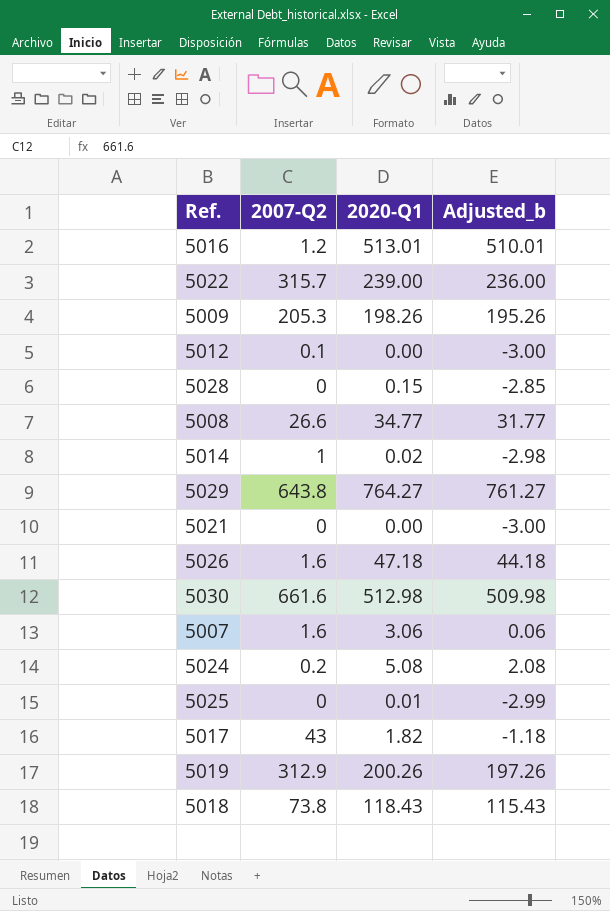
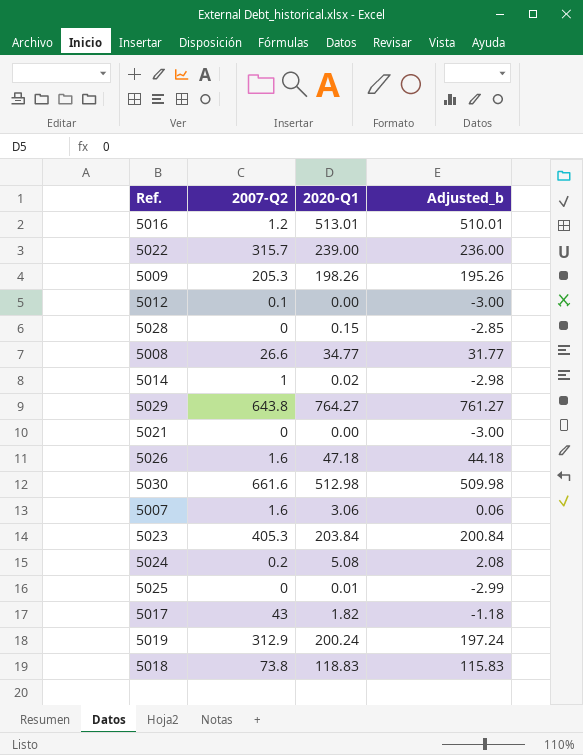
row 5023: none -> 405.3 | 203.84 | 200.84
5019 | 2020-Q1: 200.26 -> 200.24
5019 | Adjusted_b: 197.26 -> 197.24
5018 | 2020-Q1: 118.43 -> 118.83
5018 | Adjusted_b: 115.43 -> 115.83

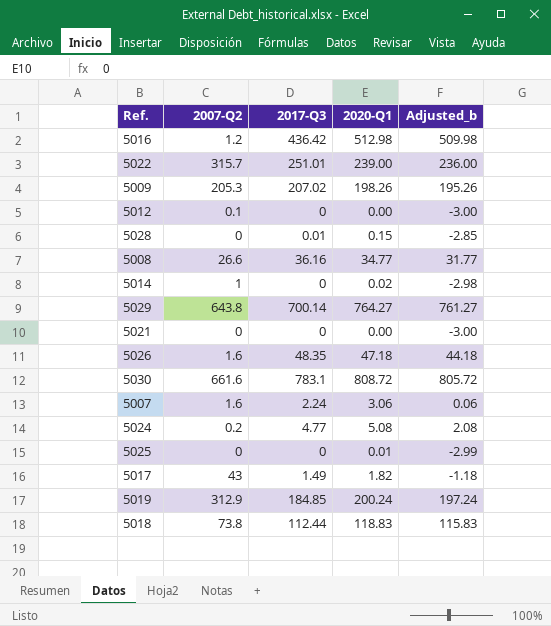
column 2017-Q3 | position: none -> 3
row 5023: 405.3 | 203.84 | 200.84 -> none
5016 | 2020-Q1: 513.01 -> 512.98
5016 | Adjusted_b: 510.01 -> 509.98
5030 | 2020-Q1: 512.98 -> 808.72
5030 | Adjusted_b: 509.98 -> 805.72

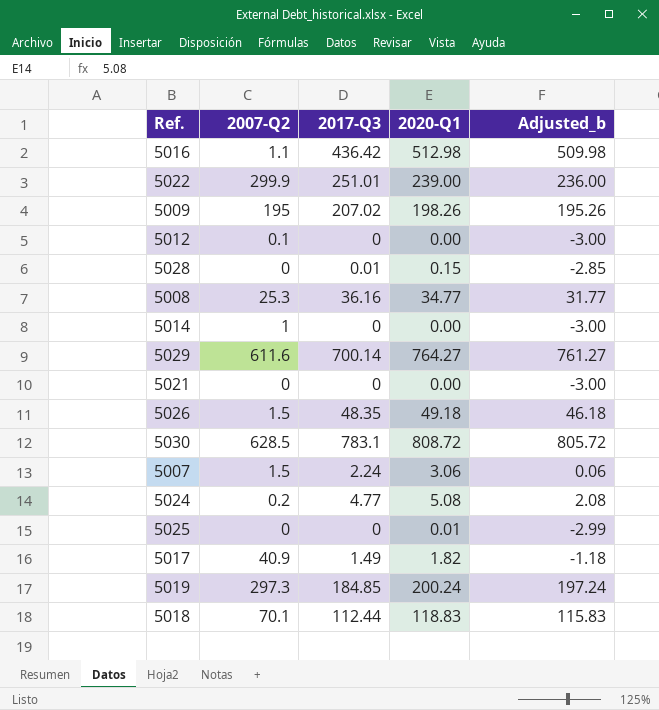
5016 | 2007-Q2: 1.2 -> 1.1
5022 | 2007-Q2: 315.7 -> 299.9
5009 | 2007-Q2: 205.3 -> 195
5008 | 2007-Q2: 26.6 -> 25.3
5014 | 2020-Q1: 0.02 -> 0.00
5014 | Adjusted_b: -2.98 -> -3.00
5029 | 2007-Q2: 643.8 -> 611.6
5026 | 2007-Q2: 1.6 -> 1.5
5026 | 2020-Q1: 47.18 -> 49.18
5026 | Adjusted_b: 44.18 -> 46.18
5030 | 2007-Q2: 661.6 -> 628.5
5007 | 2007-Q2: 1.6 -> 1.5
5017 | 2007-Q2: 43 -> 40.9
5019 | 2007-Q2: 312.9 -> 297.3
5018 | 2007-Q2: 73.8 -> 70.1

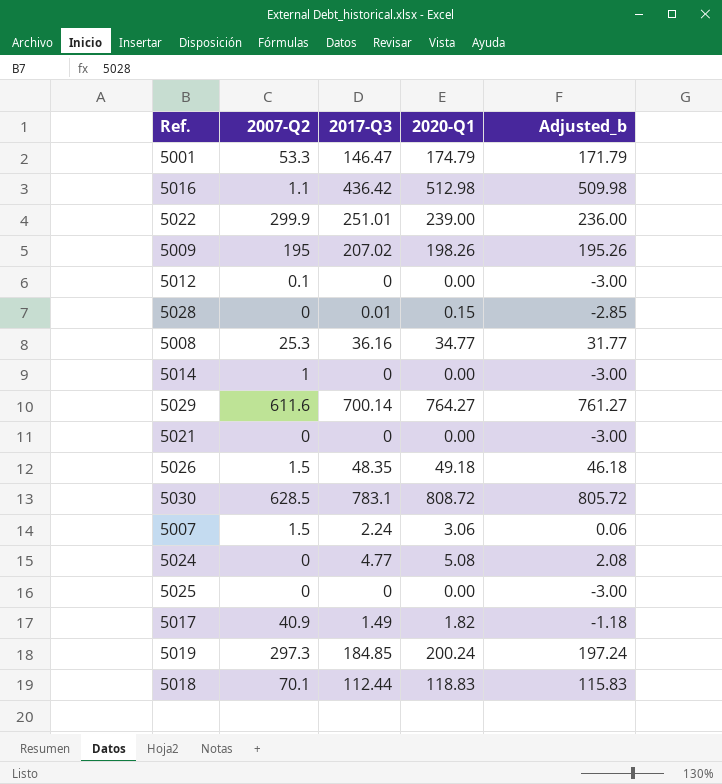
row 5001: none -> 53.3 | 146.47 | 174.79 | 171.79
5024 | 2007-Q2: 0.2 -> 0
5025 | 2020-Q1: 0.01 -> 0.00
5025 | Adjusted_b: -2.99 -> -3.00

